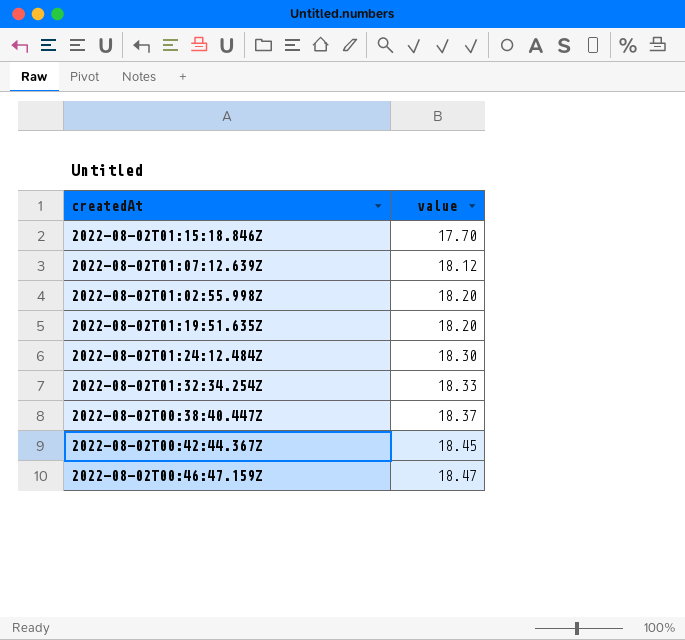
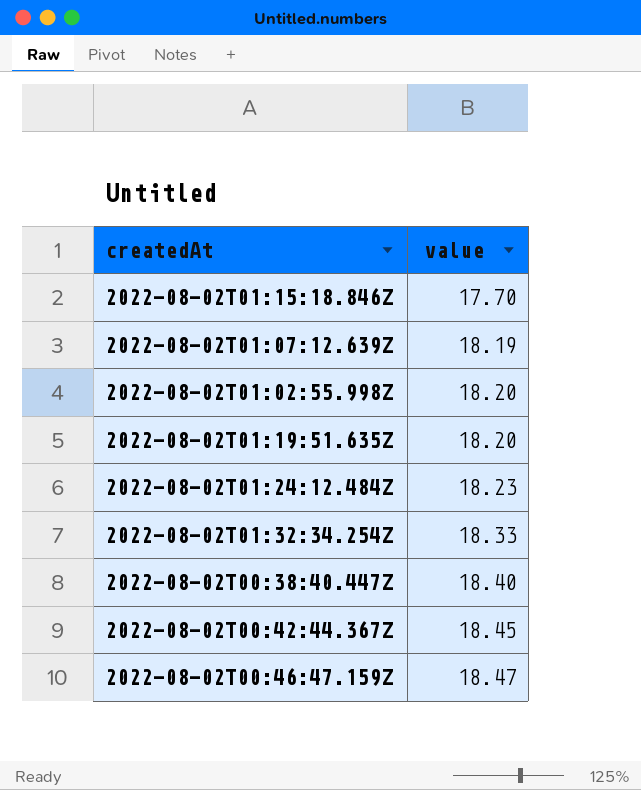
2022-08-02T01:07:12.639Z | value: 18.12 -> 18.19
2022-08-02T01:24:12.484Z | value: 18.30 -> 18.23
2022-08-02T00:38:40.447Z | value: 18.37 -> 18.40

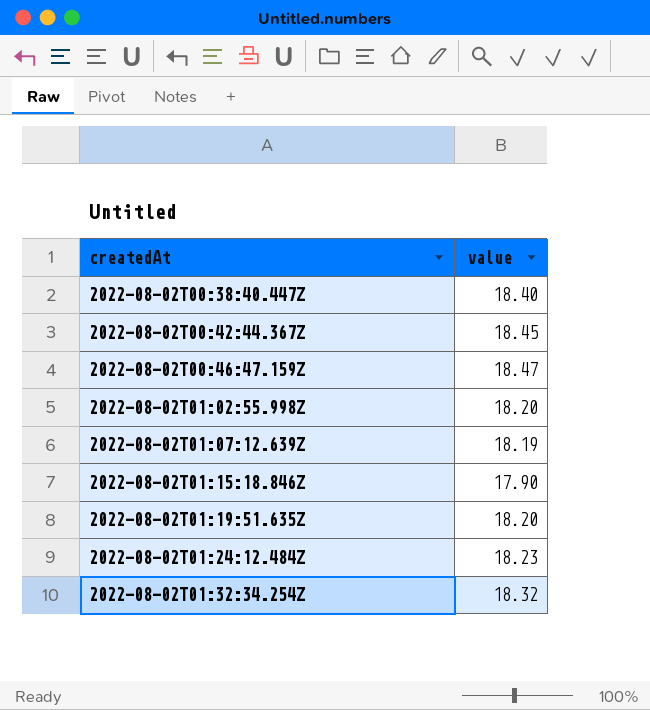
row order: value ascending -> createdAt ascending
2022-08-02T01:15:18.846Z | value: 17.70 -> 17.90
2022-08-02T01:32:34.254Z | value: 18.33 -> 18.32

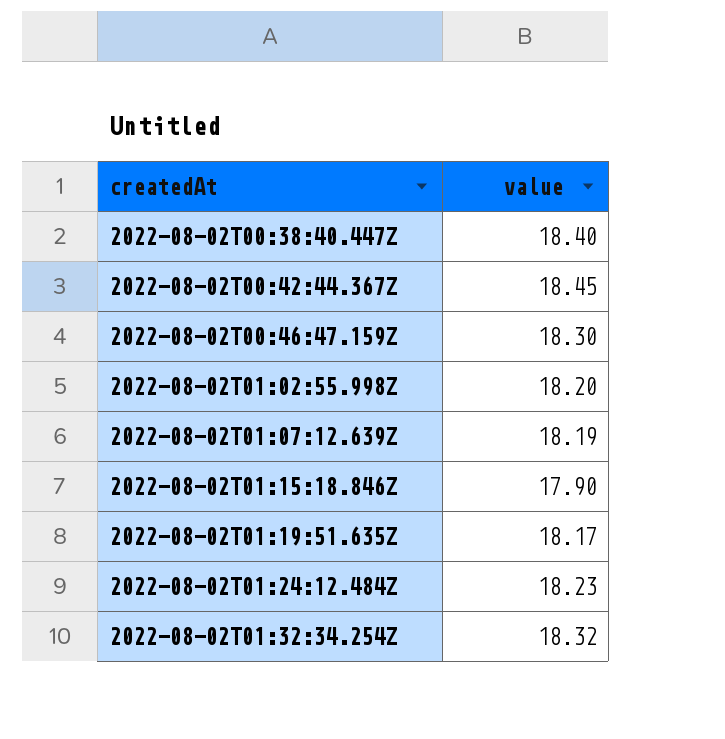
2022-08-02T00:46:47.159Z | value: 18.47 -> 18.30
2022-08-02T01:19:51.635Z | value: 18.20 -> 18.17

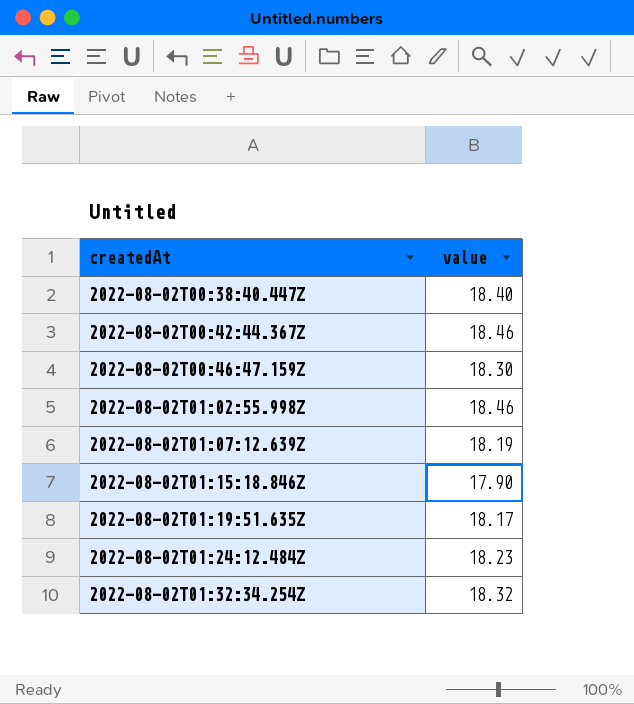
2022-08-02T00:42:44.367Z | value: 18.45 -> 18.46
2022-08-02T01:02:55.998Z | value: 18.20 -> 18.46

